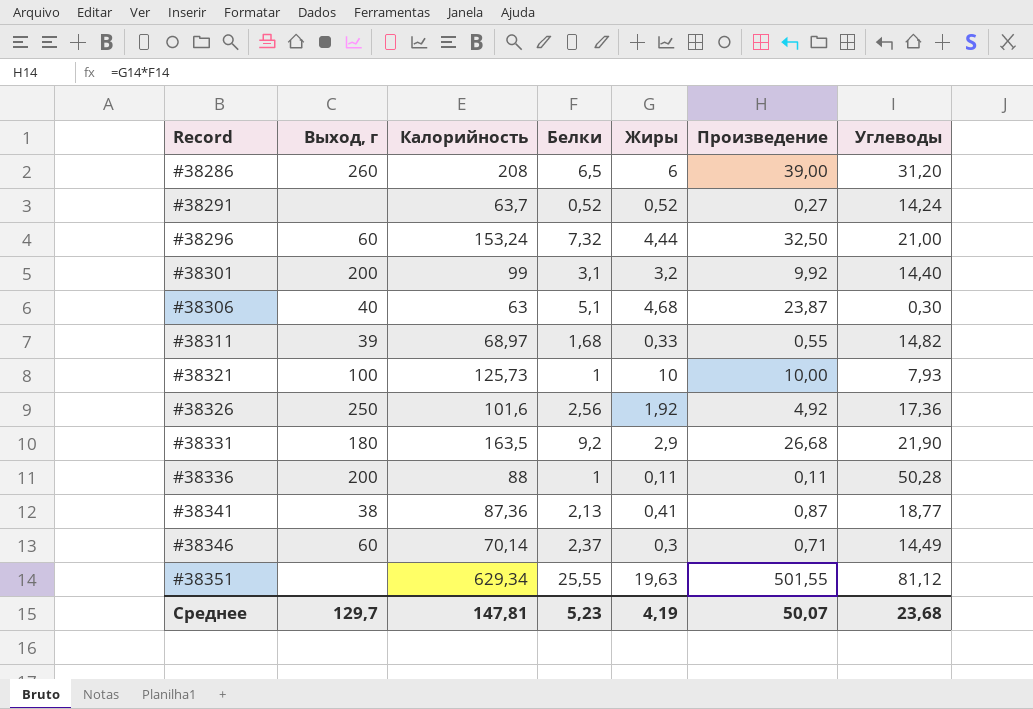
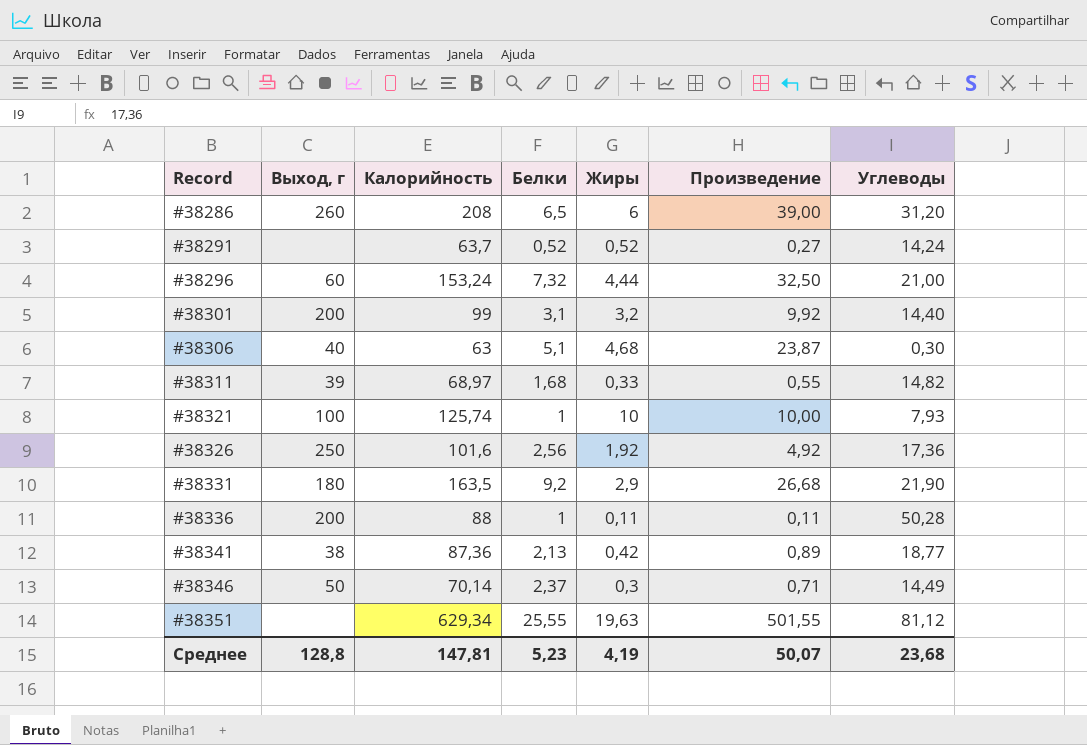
#38321 | Калорийность: 125,73 -> 125,74
#38341 | Жиры: 0,41 -> 0,42
#38341 | Произведение: 0,87 -> 0,89
#38346 | Выход, г: 60 -> 50
Среднее | Выход, г: 129,7 -> 128,8

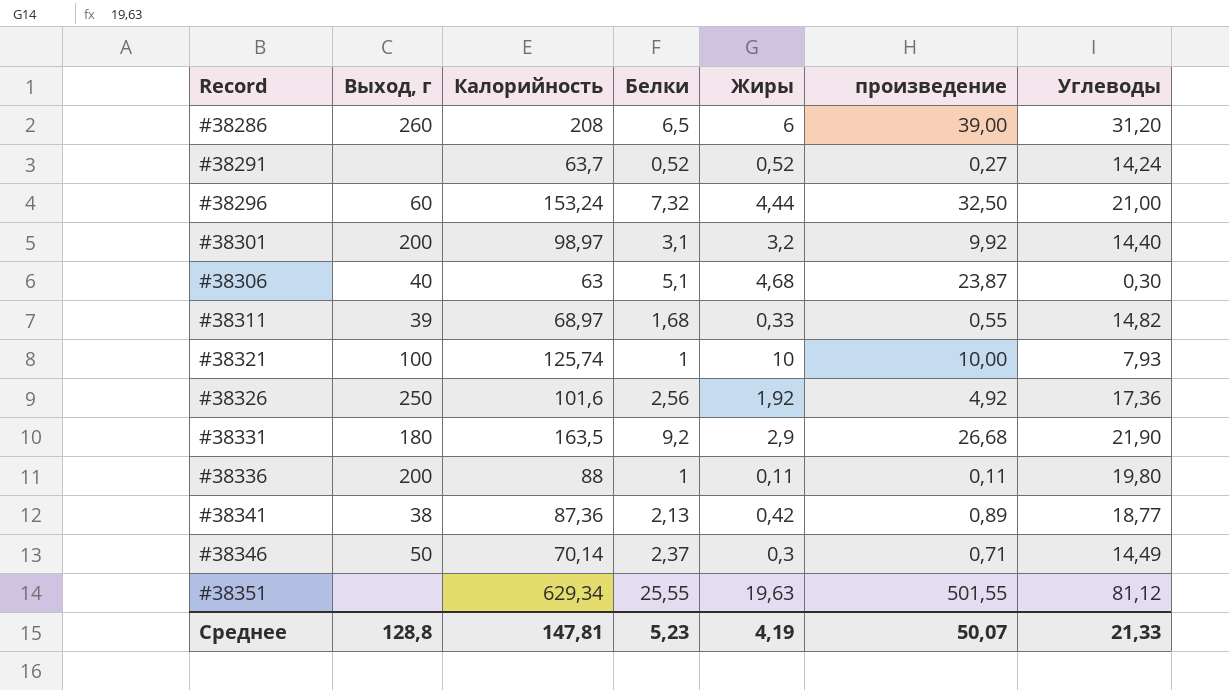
column name: Произведение -> произведение
#38301 | Калорийность: 99 -> 98,97
#38336 | Углеводы: 50,28 -> 19,80
Среднее | Углеводы: 23,68 -> 21,33

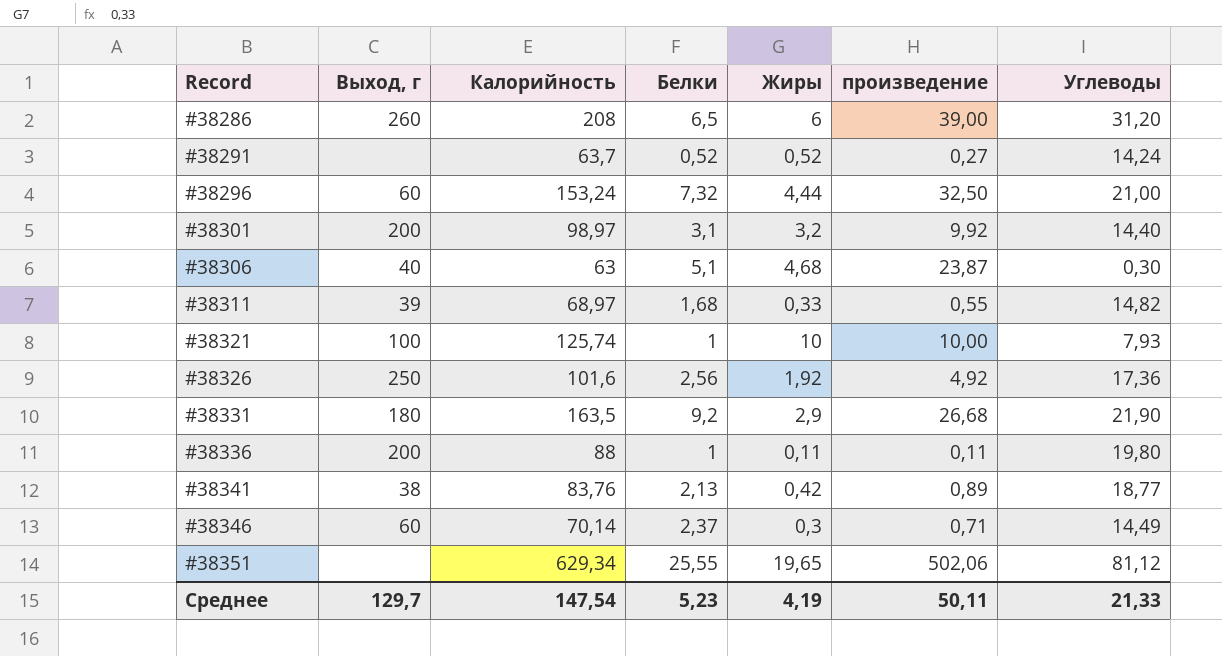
#38341 | Калорийность: 87,36 -> 83,76
#38346 | Выход, г: 50 -> 60
#38351 | Жиры: 19,63 -> 19,65
#38351 | произведение: 501,55 -> 502,06
Среднее | Выход, г: 128,8 -> 129,7
Среднее | Калорийность: 147,81 -> 147,54
Среднее | произведение: 50,07 -> 50,11

